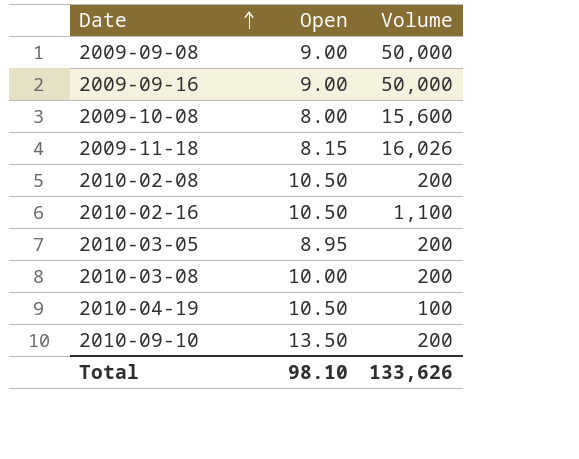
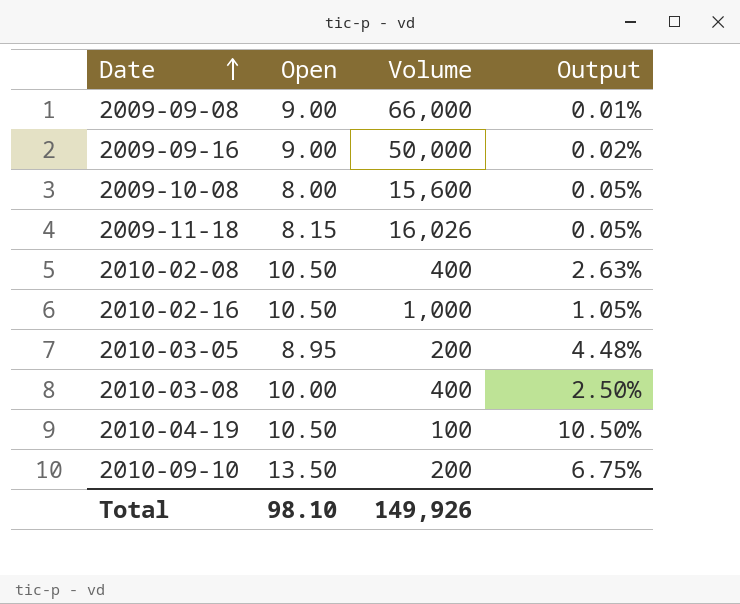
column Output | formula: none -> [Open] / [Volume]
2009-09-08 | Volume: 50,000 -> 66,000
2010-02-08 | Volume: 200 -> 400
2010-02-16 | Volume: 1,100 -> 1,000
2010-03-08 | Volume: 200 -> 400
Total | Volume: 133,626 -> 149,926

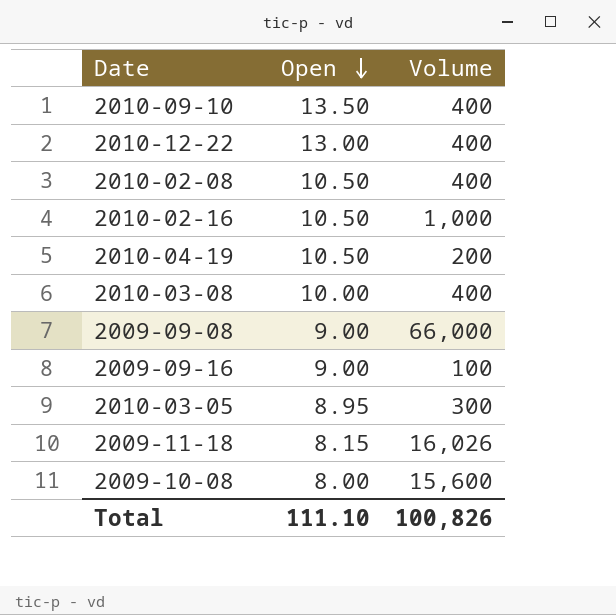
row order: Date ascending -> Open descending
column Output | formula: [Open] / [Volume] -> none
2010-09-10 | Volume: 200 -> 400
row 2010-12-22: none -> 13.00 | 400
2010-04-19 | Volume: 100 -> 200
2009-09-16 | Volume: 50,000 -> 100
2010-03-05 | Volume: 200 -> 300
Total | Open: 98.10 -> 111.10
Total | Volume: 149,926 -> 100,826

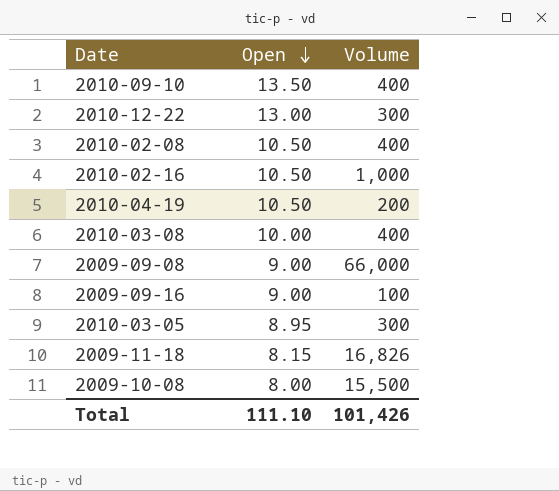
2010-12-22 | Volume: 400 -> 300
2009-11-18 | Volume: 16,026 -> 16,826
2009-10-08 | Volume: 15,600 -> 15,500
Total | Volume: 100,826 -> 101,426

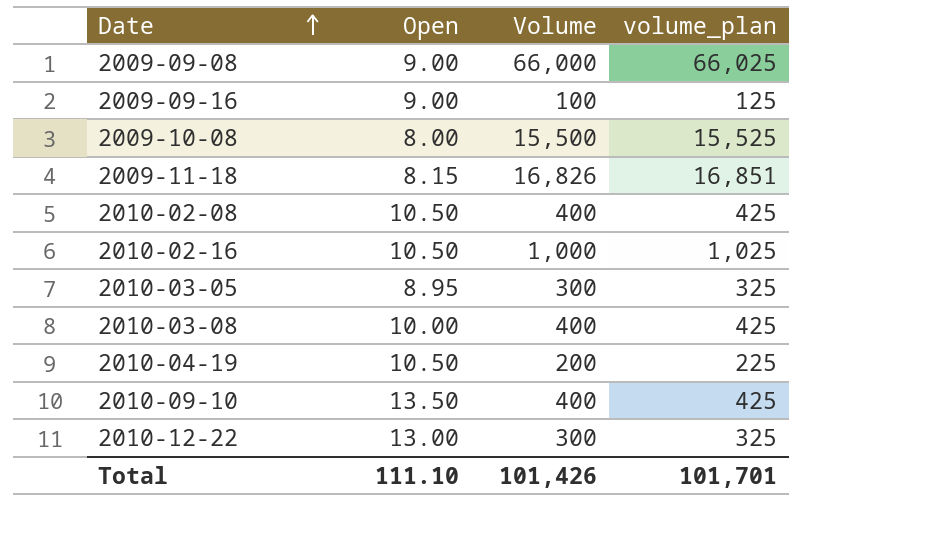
row order: Open descending -> Date ascending
column volume_plan | formula: none -> [Volume] + 25

